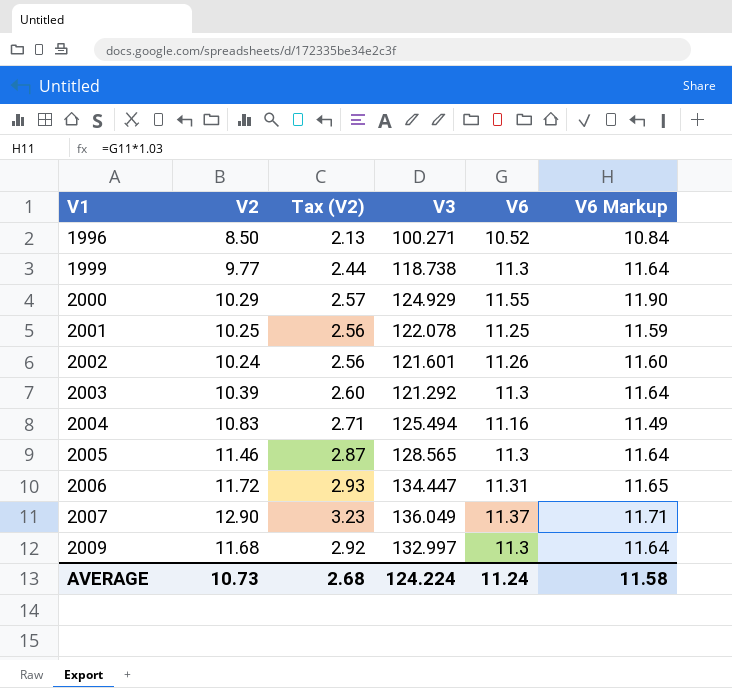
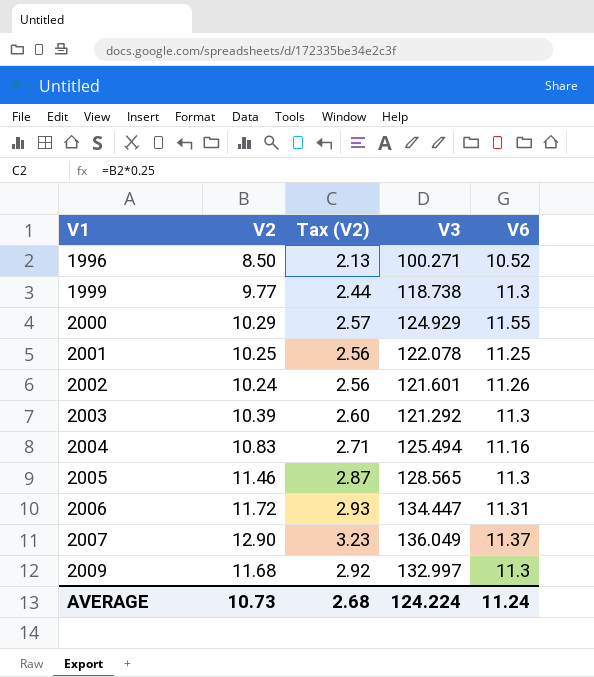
column V6 Markup | formula: [V6] * 1.03 -> none

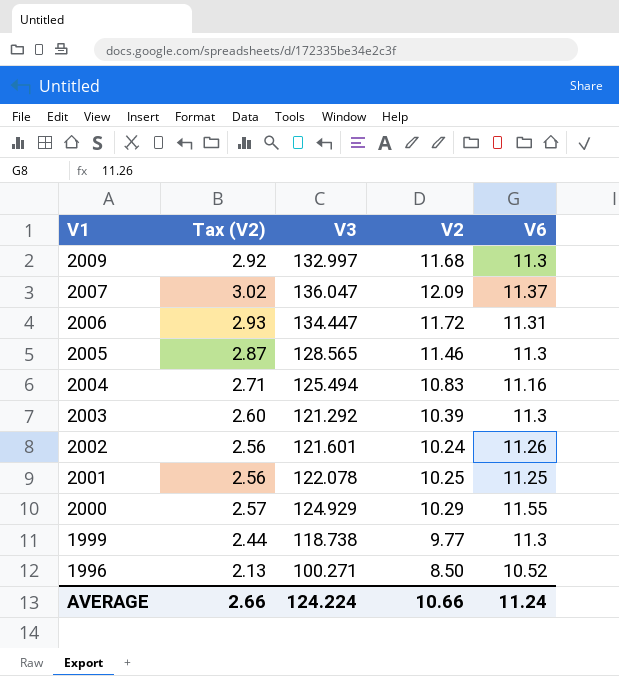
row order: V1 ascending -> V1 descending
column V2 | position: 2 -> 4
2007 | Tax (V2): 3.23 -> 3.02
2007 | V3: 136.049 -> 136.047
2007 | V2: 12.90 -> 12.09
AVERAGE | Tax (V2): 2.68 -> 2.66
AVERAGE | V2: 10.73 -> 10.66

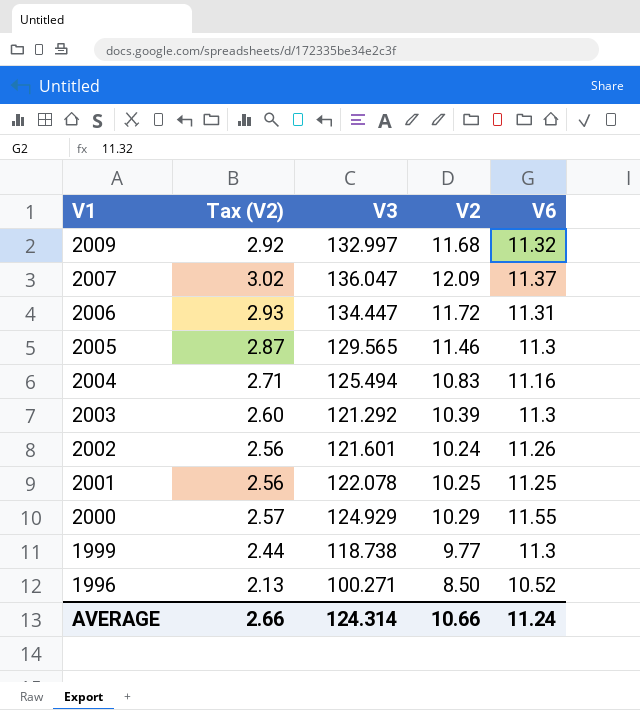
2009 | V6: 11.3 -> 11.32
2005 | V3: 128.565 -> 129.565
AVERAGE | V3: 124.224 -> 124.314

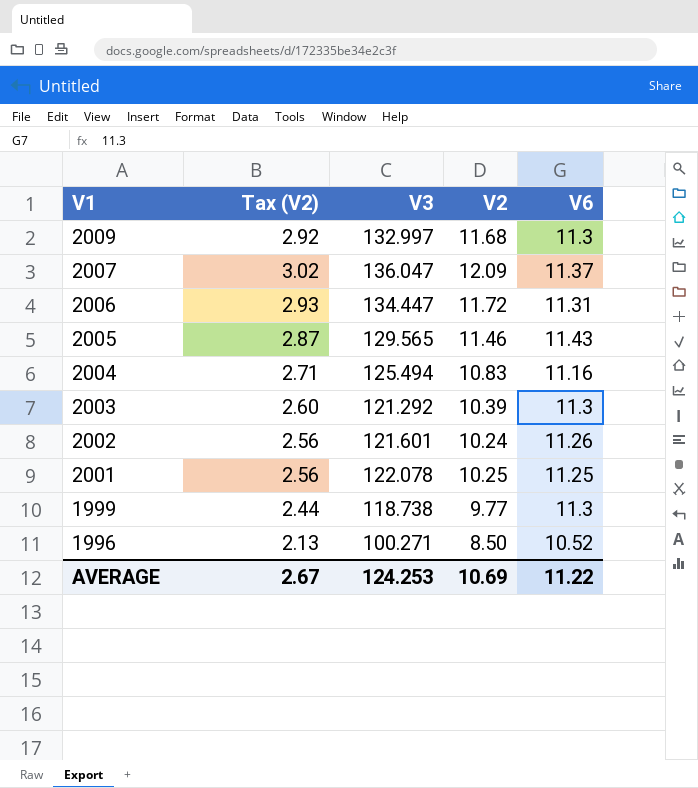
row 2000: 2.57 | 124.929 | 10.29 | 11.55 -> none
2009 | V6: 11.32 -> 11.3
2005 | V6: 11.3 -> 11.43
AVERAGE | Tax (V2): 2.66 -> 2.67
AVERAGE | V3: 124.314 -> 124.253
AVERAGE | V2: 10.66 -> 10.69
AVERAGE | V6: 11.24 -> 11.22

